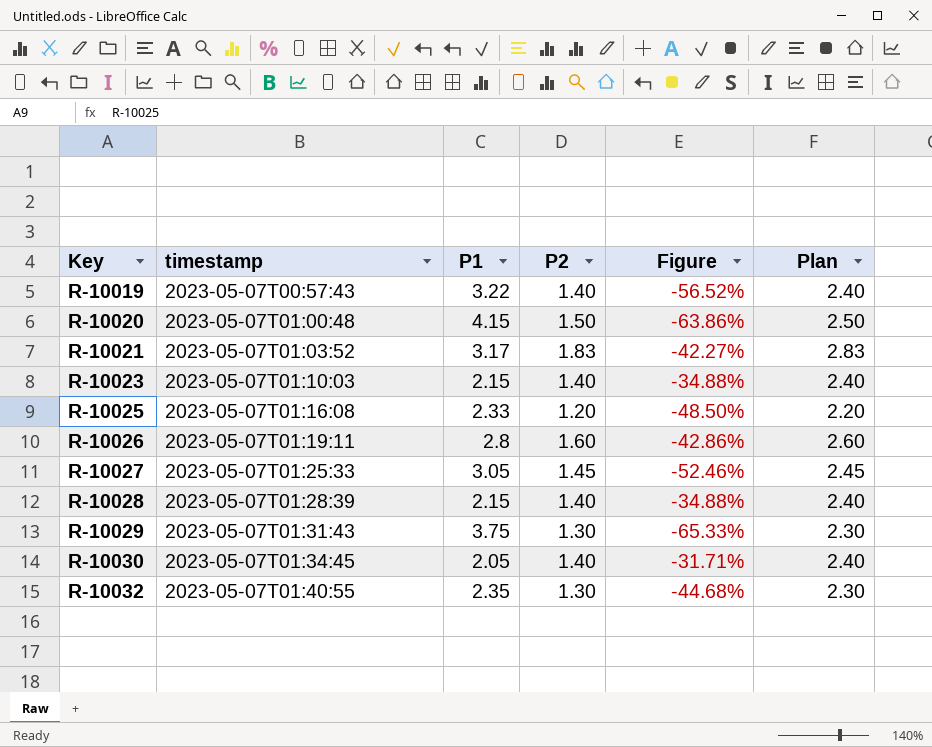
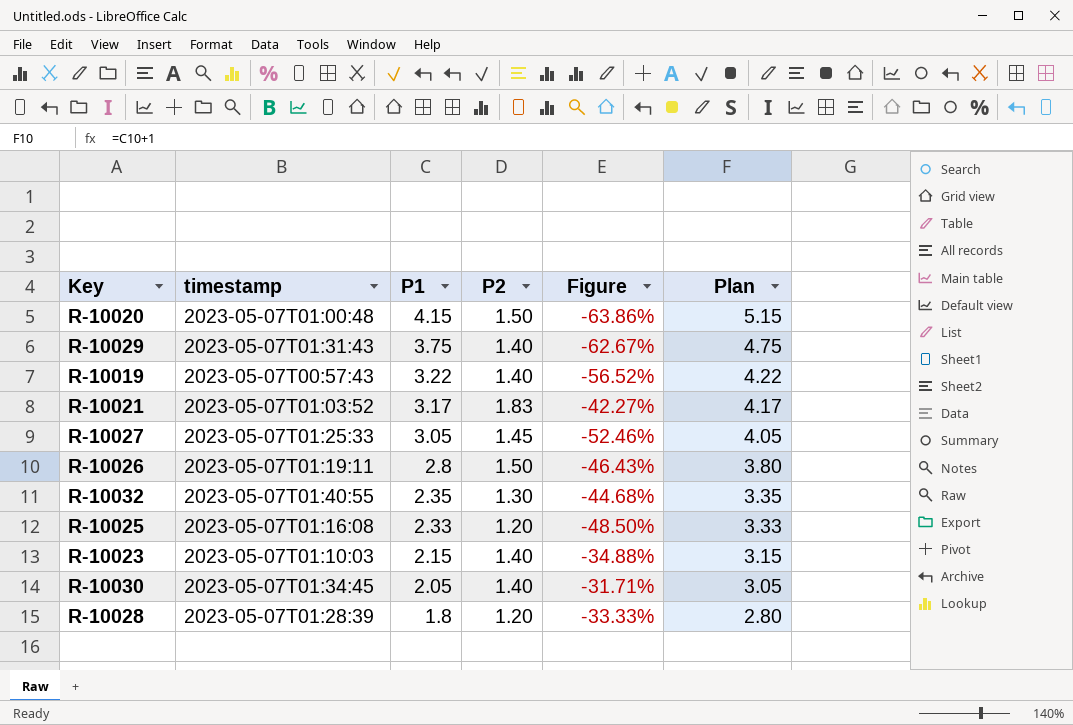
row order: Key ascending -> P1 descending
column Plan | formula: [P2] + 1 -> [P1] + 1
R-10029 | P2: 1.30 -> 1.40
R-10029 | Figure: -65.33% -> -62.67%
R-10026 | P2: 1.60 -> 1.50
R-10026 | Figure: -42.86% -> -46.43%
R-10028 | P1: 2.15 -> 1.8
R-10028 | P2: 1.40 -> 1.20
R-10028 | Figure: -34.88% -> -33.33%

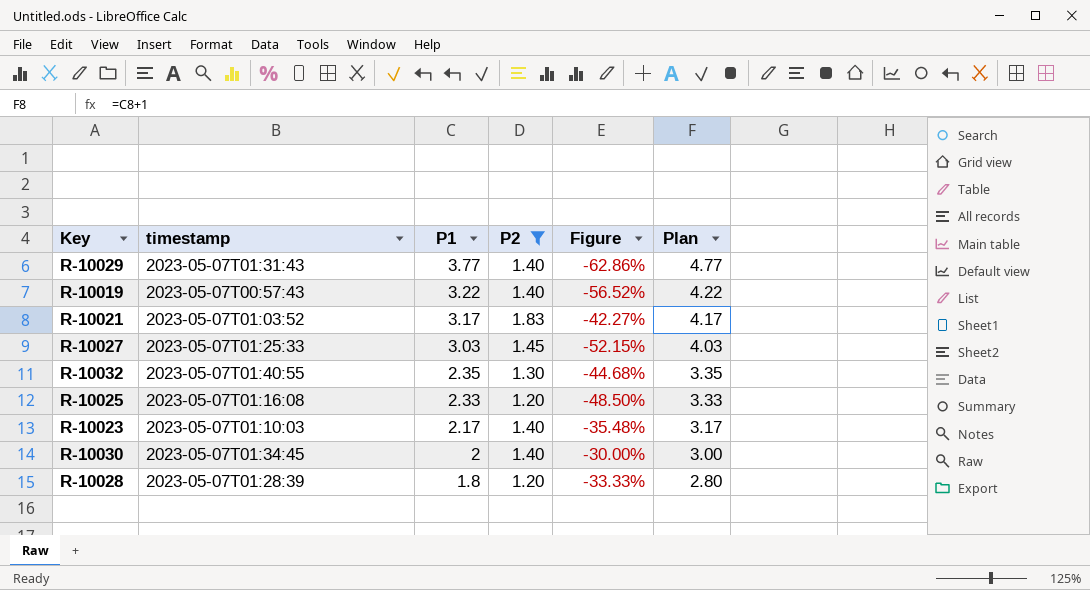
filter: none -> P2 != 1.50
R-10029 | P1: 3.75 -> 3.77
R-10029 | Figure: -62.67% -> -62.86%
R-10029 | Plan: 4.75 -> 4.77
R-10027 | P1: 3.05 -> 3.03
R-10027 | Figure: -52.46% -> -52.15%
R-10027 | Plan: 4.05 -> 4.03
R-10023 | P1: 2.15 -> 2.17
R-10023 | Figure: -34.88% -> -35.48%
R-10023 | Plan: 3.15 -> 3.17
R-10030 | P1: 2.05 -> 2
R-10030 | Figure: -31.71% -> -30.00%
R-10030 | Plan: 3.05 -> 3.00

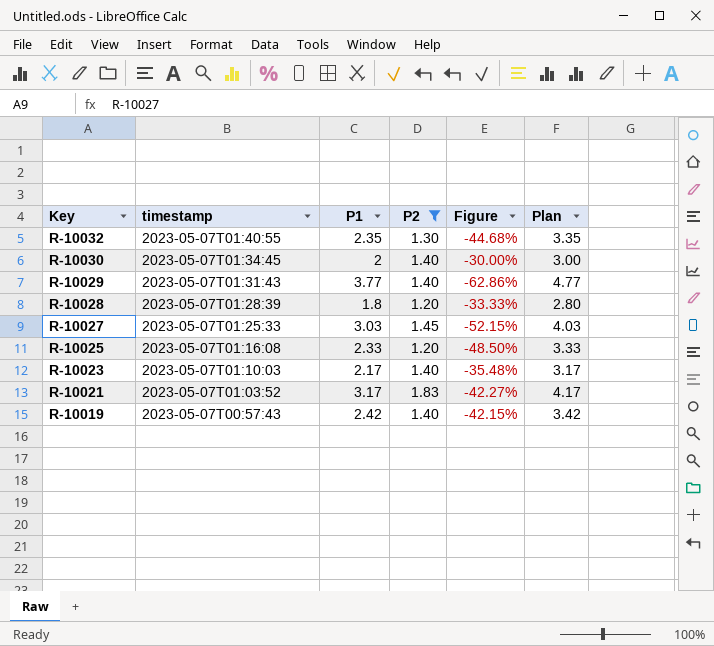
row order: P1 descending -> Key descending
R-10019 | P1: 3.22 -> 2.42
R-10019 | Figure: -56.52% -> -42.15%
R-10019 | Plan: 4.22 -> 3.42

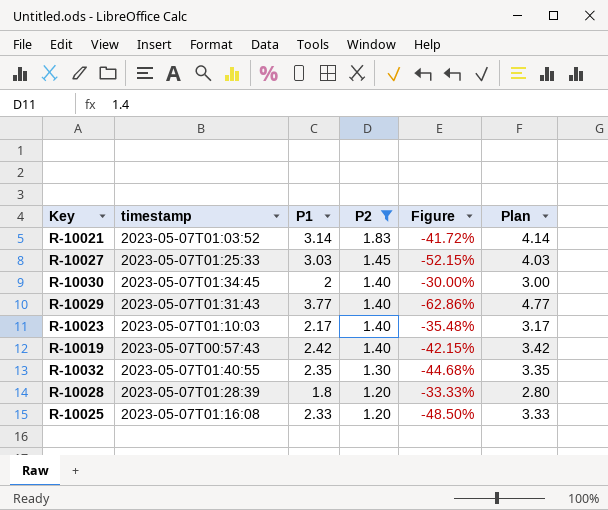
row order: Key descending -> P2 descending
R-10021 | P1: 3.17 -> 3.14
R-10021 | Figure: -42.27% -> -41.72%
R-10021 | Plan: 4.17 -> 4.14

